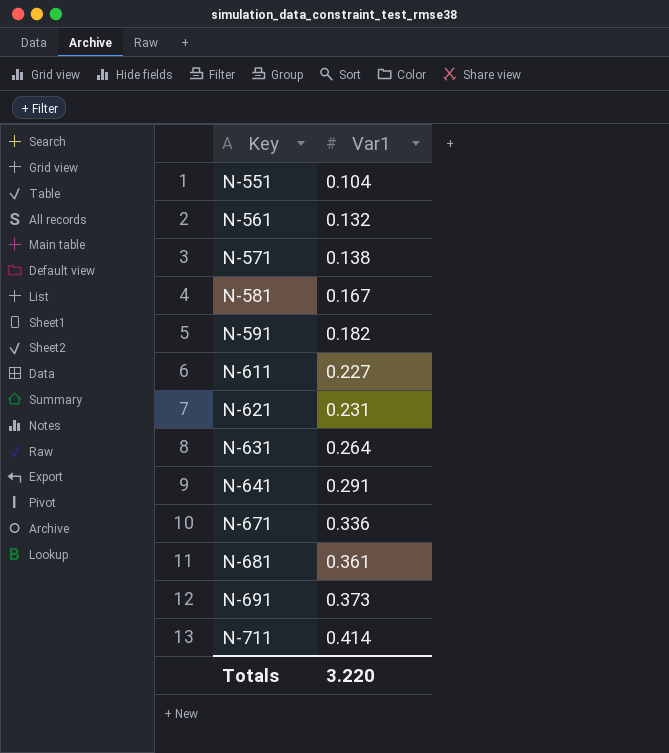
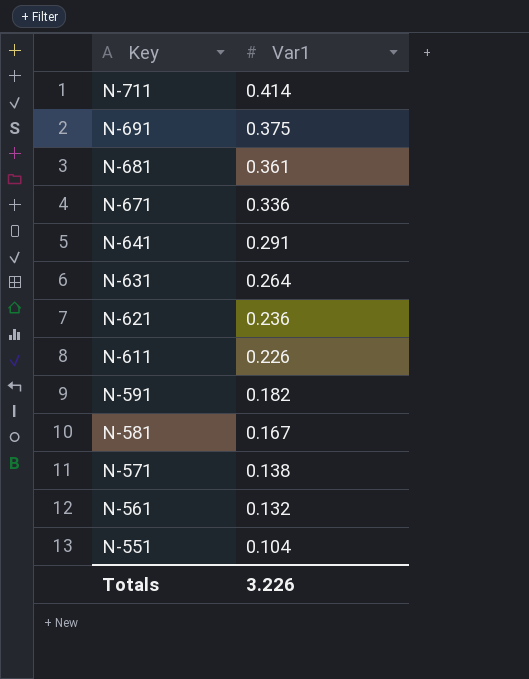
row order: Key ascending -> Key descending
N-691 | Var1: 0.373 -> 0.375
N-621 | Var1: 0.231 -> 0.236
N-611 | Var1: 0.227 -> 0.226
Totals | Var1: 3.220 -> 3.226

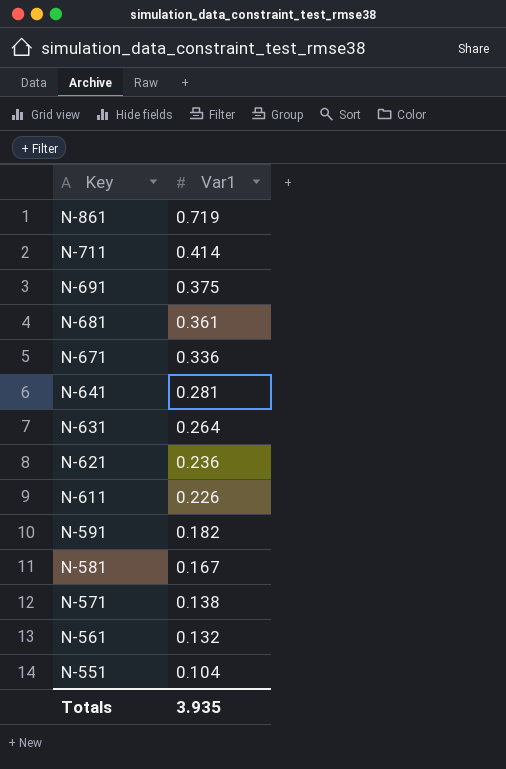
row N-861: none -> 0.719
N-641 | Var1: 0.291 -> 0.281
Totals | Var1: 3.226 -> 3.935

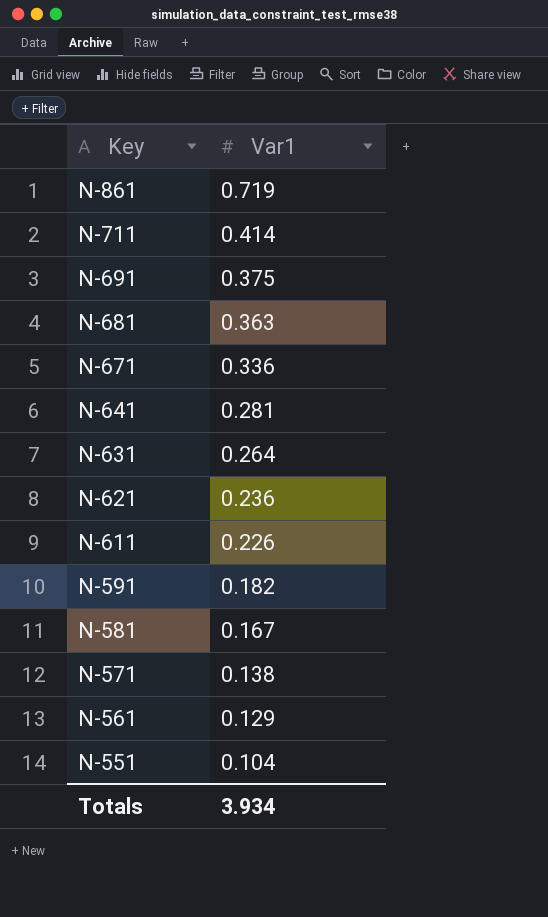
N-681 | Var1: 0.361 -> 0.363
N-561 | Var1: 0.132 -> 0.129
Totals | Var1: 3.935 -> 3.934

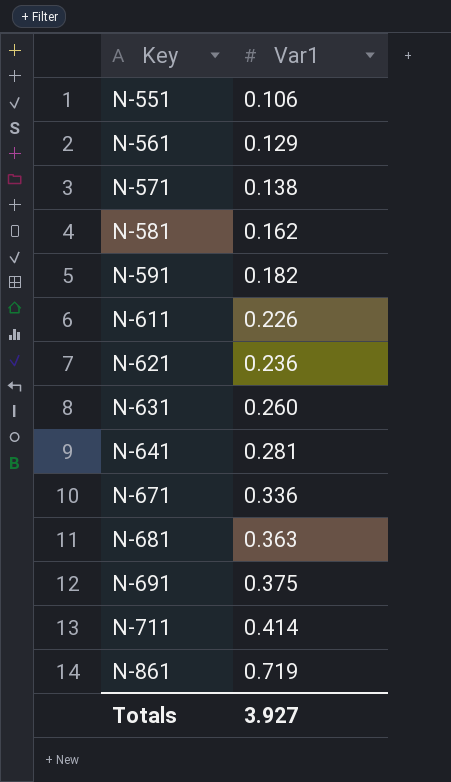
row order: Key descending -> Key ascending
N-551 | Var1: 0.104 -> 0.106
N-581 | Var1: 0.167 -> 0.162
N-631 | Var1: 0.264 -> 0.260
Totals | Var1: 3.934 -> 3.927

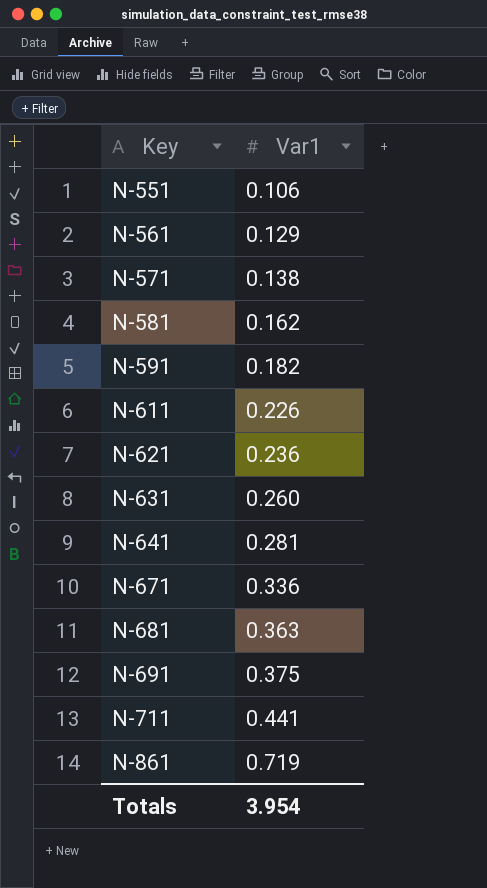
N-711 | Var1: 0.414 -> 0.441
Totals | Var1: 3.927 -> 3.954

